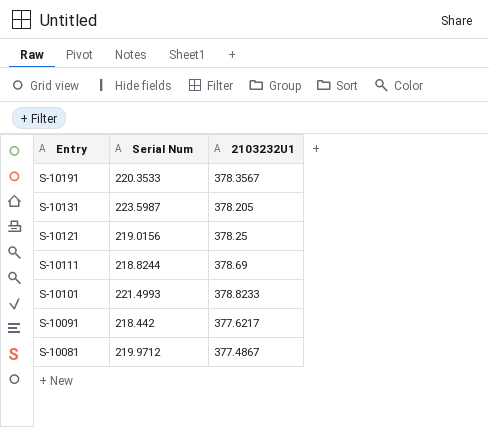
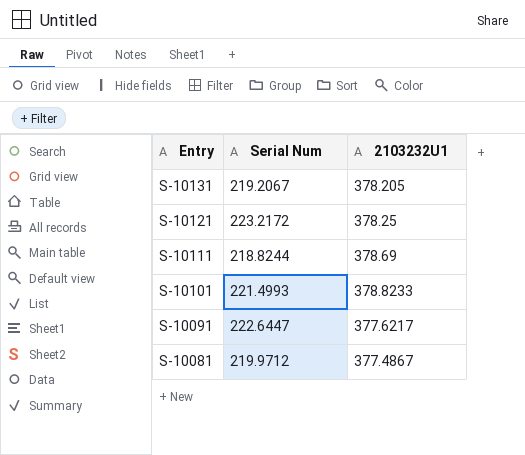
row S-10191: 220.3533 | 378.3567 -> none
S-10131 | Serial Num: 223.5987 -> 219.2067
S-10121 | Serial Num: 219.0156 -> 223.2172
S-10091 | Serial Num: 218.442 -> 222.6447

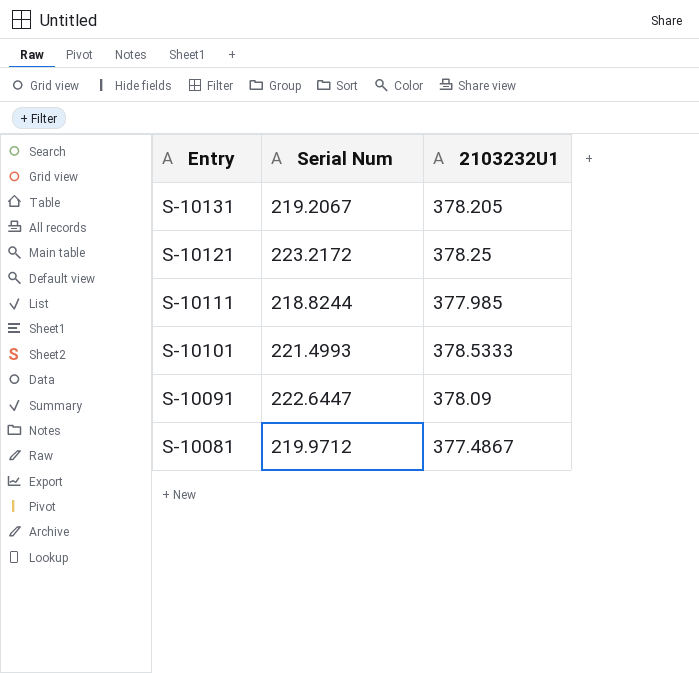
S-10111 | 2103232U1: 378.69 -> 377.985
S-10101 | 2103232U1: 378.8233 -> 378.5333
S-10091 | 2103232U1: 377.6217 -> 378.09

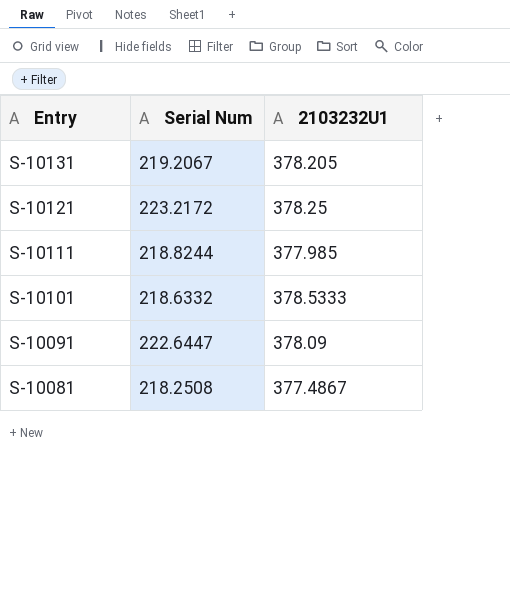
S-10101 | Serial Num: 221.4993 -> 218.6332
S-10081 | Serial Num: 219.9712 -> 218.2508

